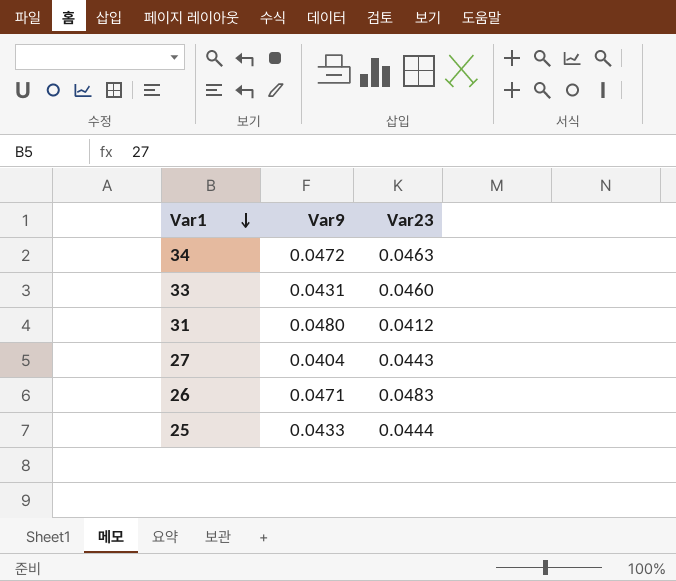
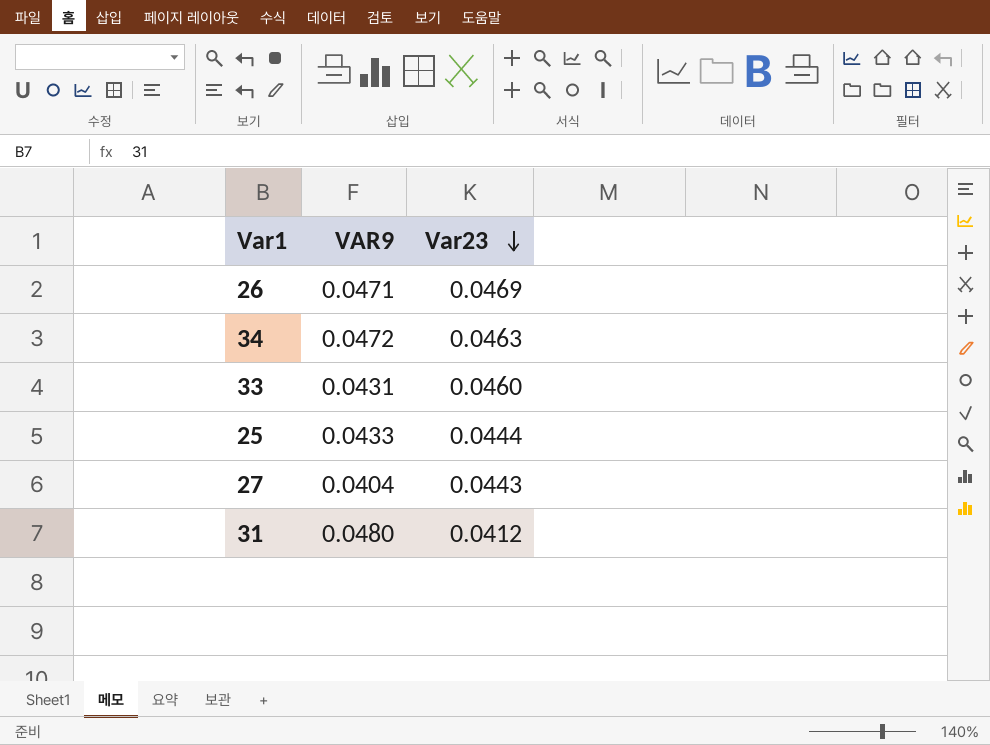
row order: Var1 descending -> Var23 descending
column name: Var9 -> VAR9
26 | Var23: 0.0483 -> 0.0469

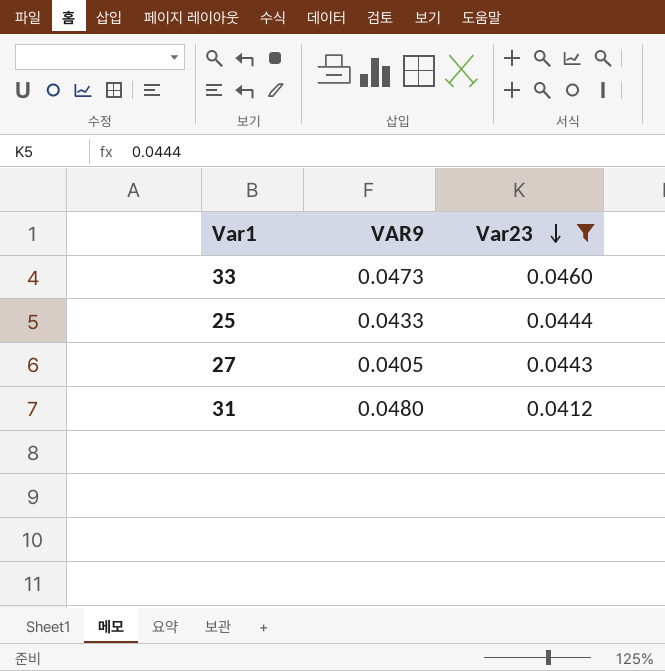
filter: none -> Var23 <= 0.0460
33 | VAR9: 0.0431 -> 0.0473
27 | VAR9: 0.0404 -> 0.0405

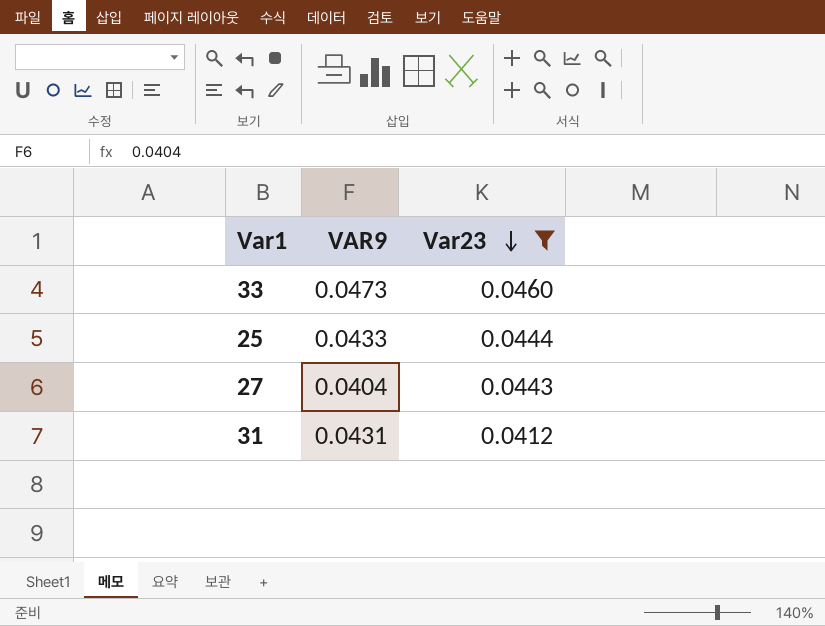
27 | VAR9: 0.0405 -> 0.0404
31 | VAR9: 0.0480 -> 0.0431

